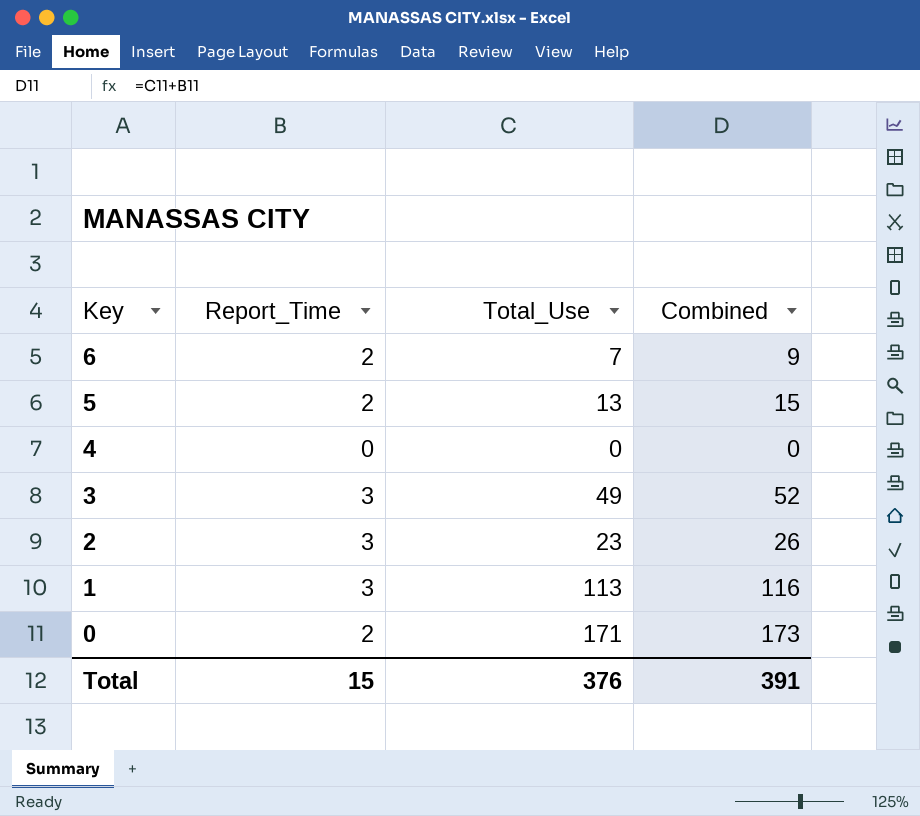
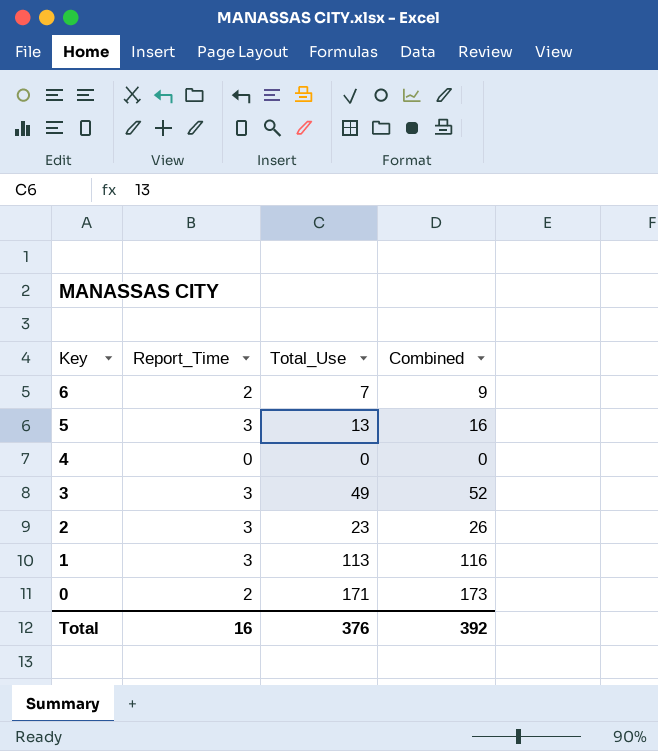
5 | Report_Time: 2 -> 3
5 | Combined: 15 -> 16
Total | Report_Time: 15 -> 16
Total | Combined: 391 -> 392

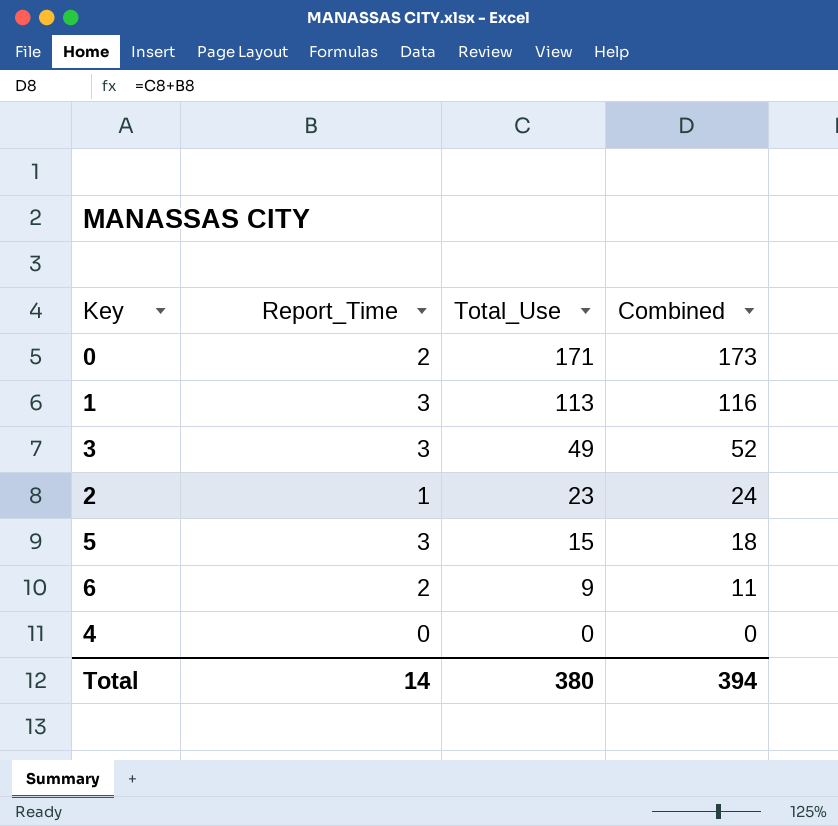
row order: Key descending -> Total_Use descending
2 | Report_Time: 3 -> 1
2 | Combined: 26 -> 24
5 | Total_Use: 13 -> 15
5 | Combined: 16 -> 18
6 | Total_Use: 7 -> 9
6 | Combined: 9 -> 11
Total | Report_Time: 16 -> 14
Total | Total_Use: 376 -> 380
Total | Combined: 392 -> 394

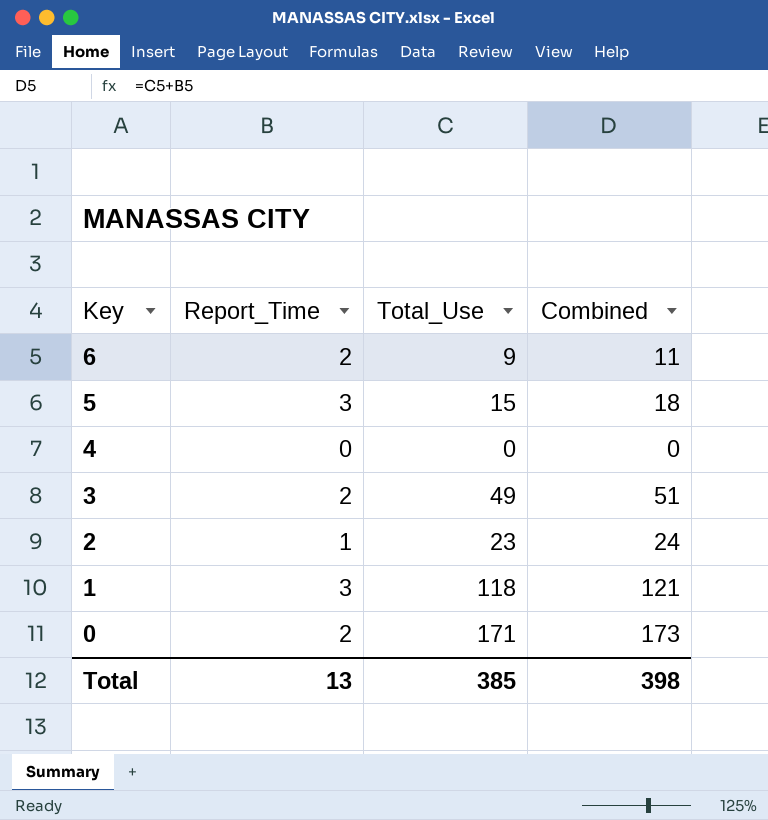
row order: Total_Use descending -> Key descending
3 | Report_Time: 3 -> 2
3 | Combined: 52 -> 51
1 | Total_Use: 113 -> 118
1 | Combined: 116 -> 121
Total | Report_Time: 14 -> 13
Total | Total_Use: 380 -> 385
Total | Combined: 394 -> 398

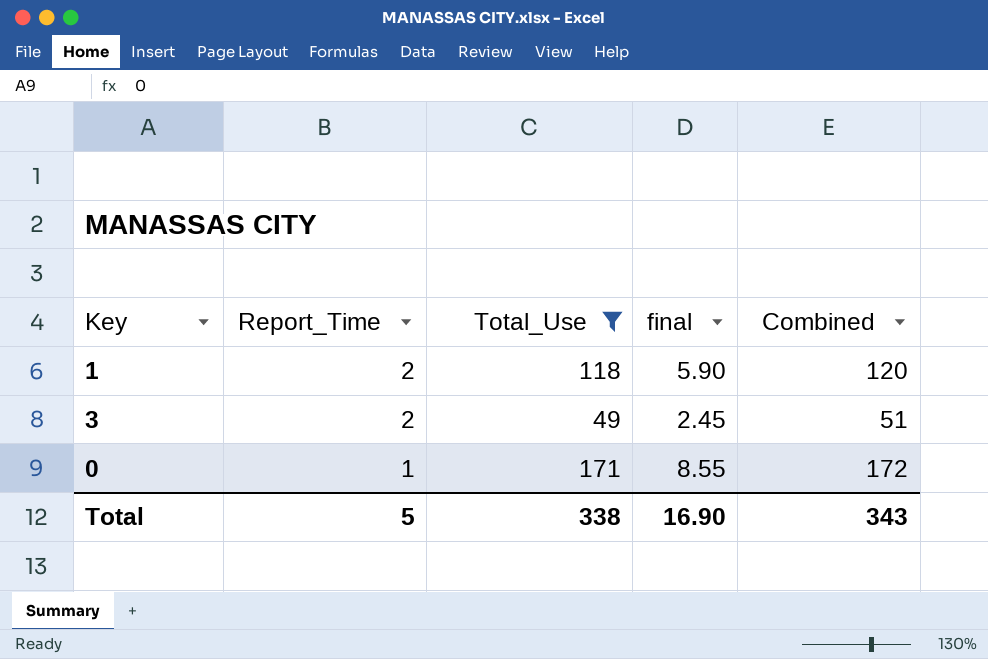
filter: none -> Total_Use >= 49
row order: Key descending -> Report_Time descending
column final | formula: none -> [Total_Use] * 0.05
1 | Report_Time: 3 -> 2
1 | Combined: 121 -> 120
0 | Report_Time: 2 -> 1
0 | Combined: 173 -> 172
Total | Report_Time: 13 -> 5
Total | Total_Use: 385 -> 338
Total | Combined: 398 -> 343

